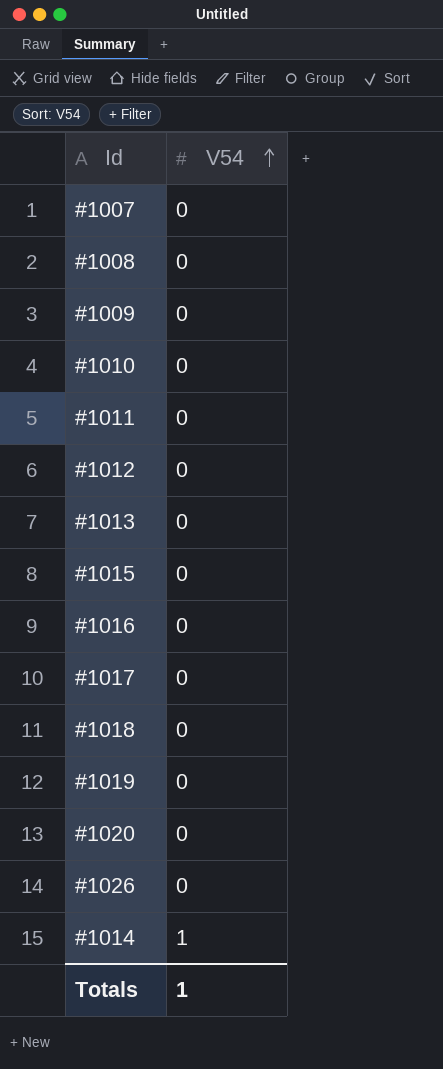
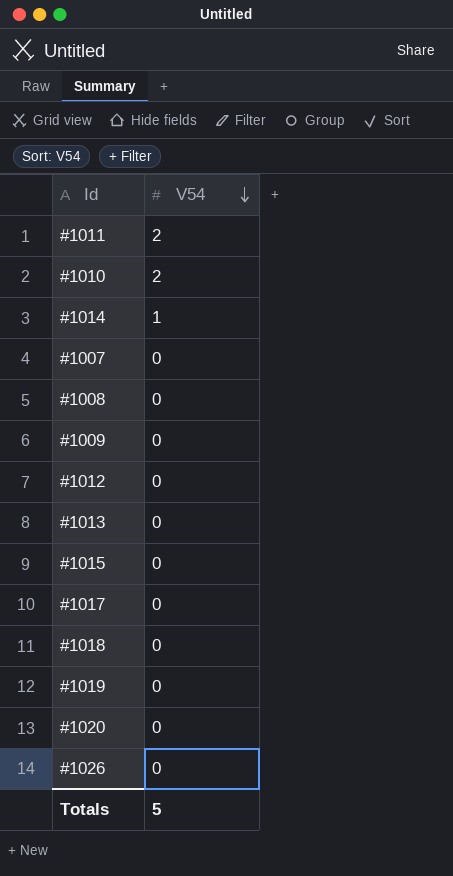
row order: V54 ascending -> V54 descending
row #1016: 0 -> none
#1011 | V54: 0 -> 2
#1010 | V54: 0 -> 2
Totals | V54: 1 -> 5

